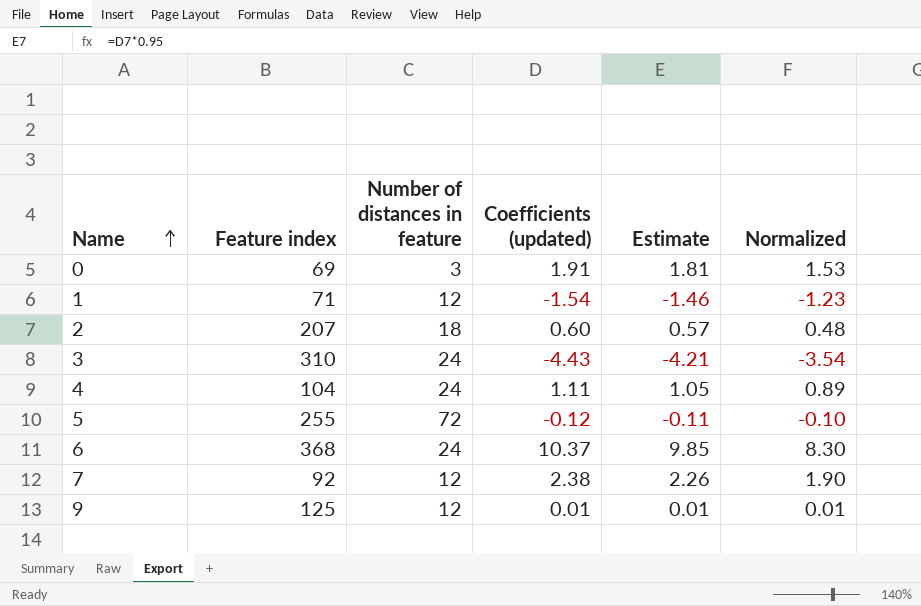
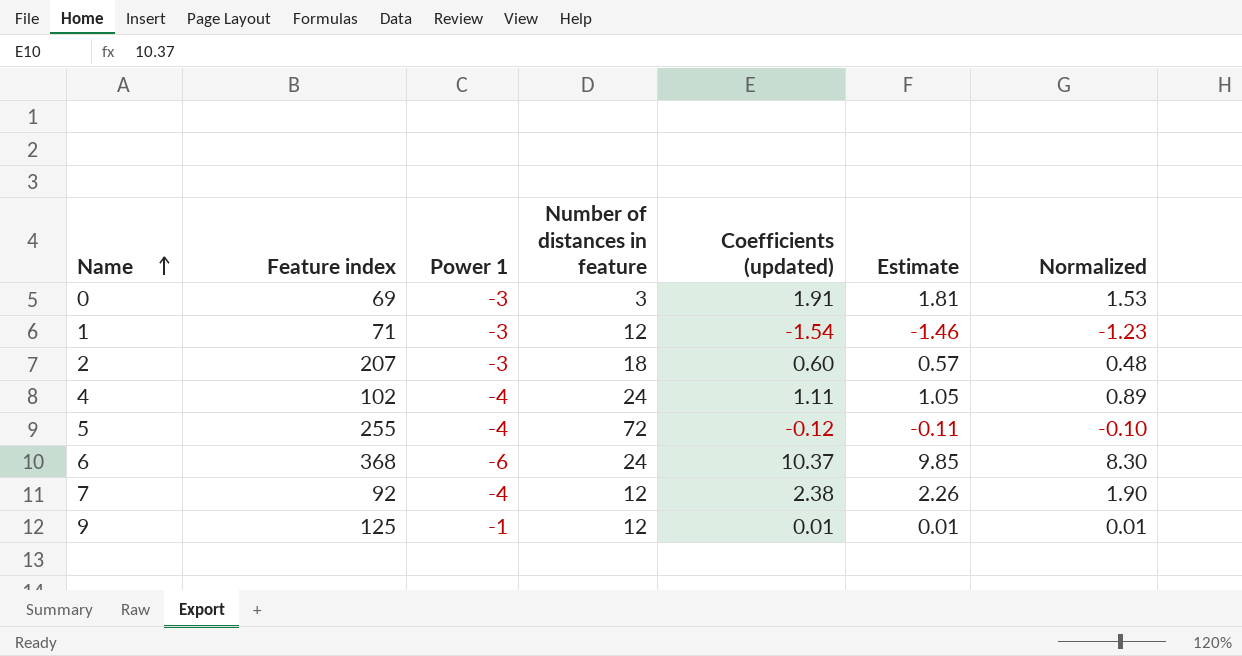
column Power 1 | position: none -> 3
row 3: 310 | 24 | -4.43 | -4.21 | -3.54 -> none
4 | Feature index: 104 -> 102

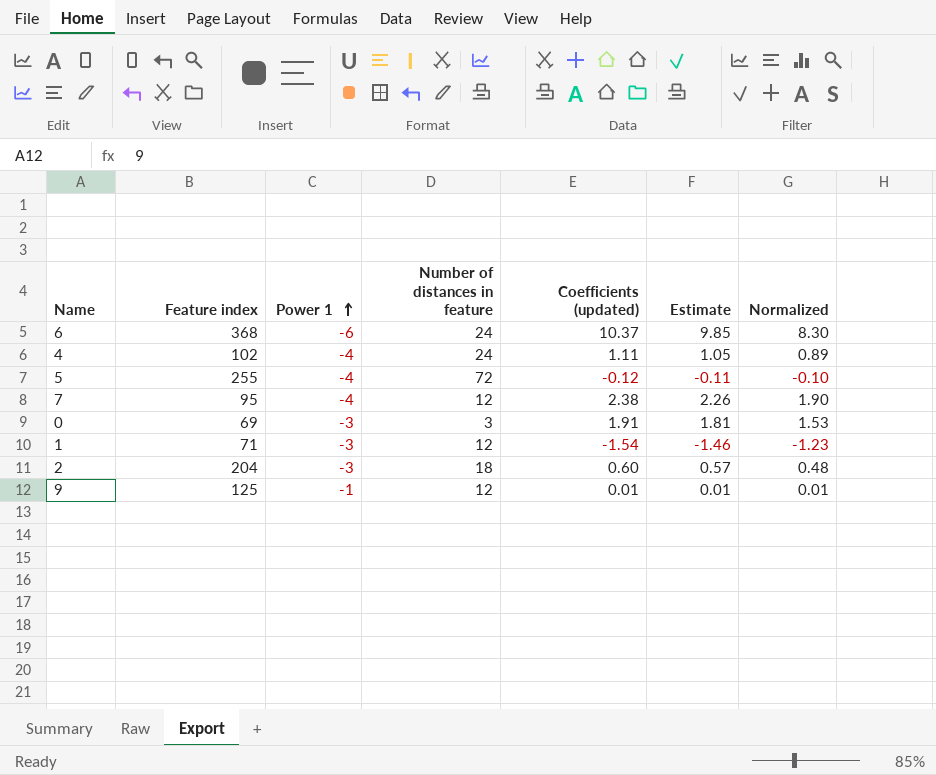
row order: Name ascending -> Power 1 ascending
7 | Feature index: 92 -> 95
2 | Feature index: 207 -> 204

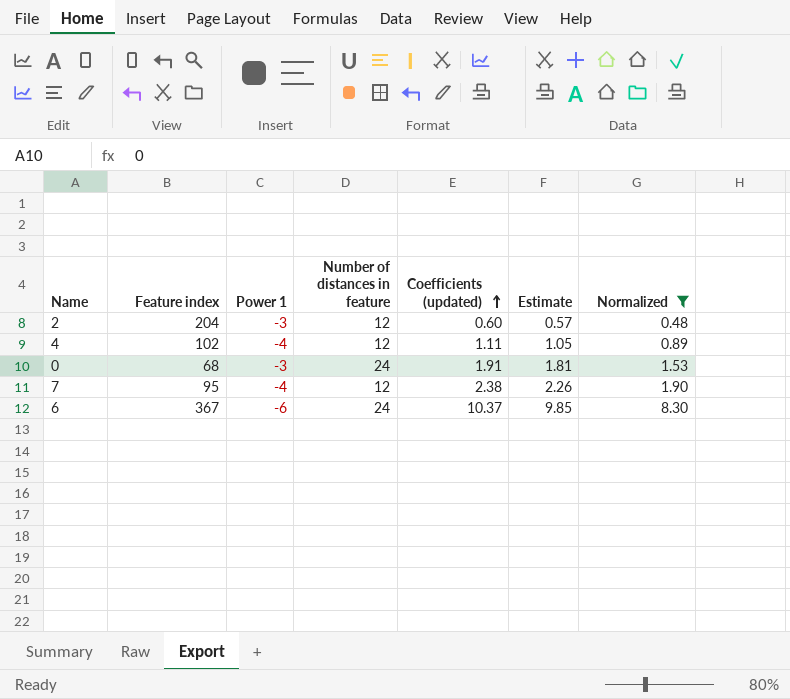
filter: none -> Normalized >= 0.48
row order: Power 1 ascending -> Coefficients (updated) ascending
2 | Number of distances in feature: 18 -> 12
4 | Number of distances in feature: 24 -> 12
0 | Feature index: 69 -> 68
0 | Number of distances in feature: 3 -> 24
6 | Feature index: 368 -> 367

